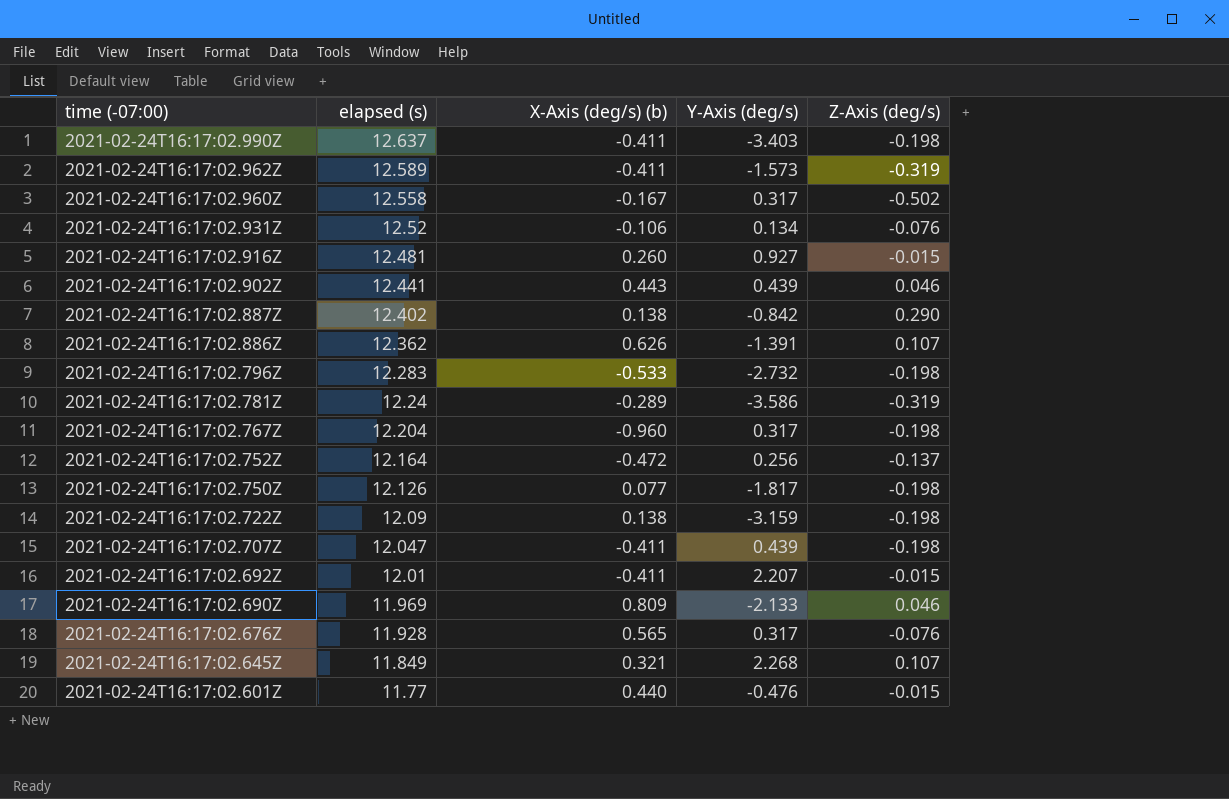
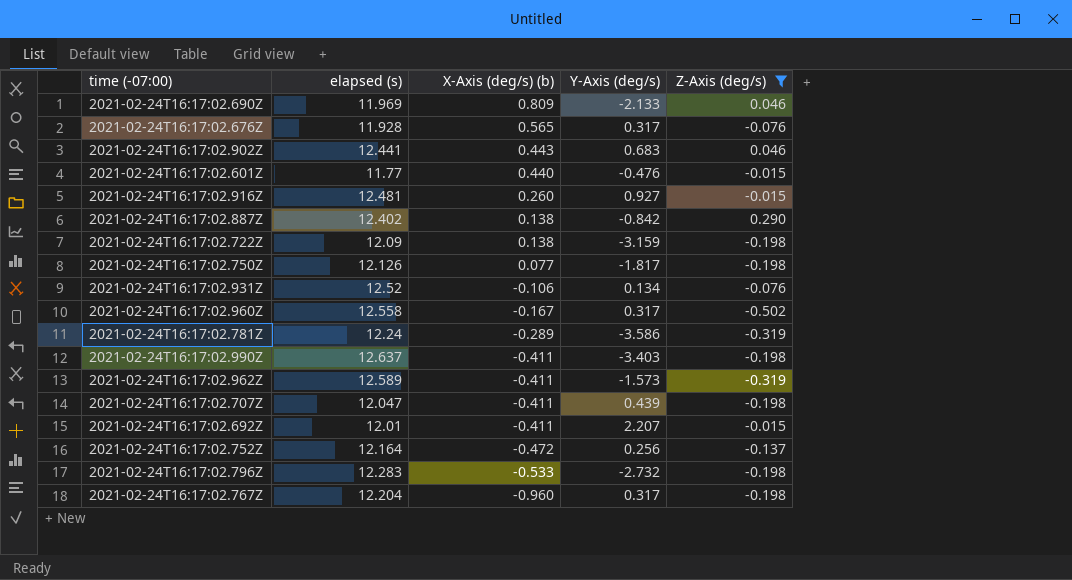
filter: none -> Z-Axis (deg/s) != 0.107
row order: time (-07:00) descending -> X-Axis (deg/s) (b) descending
2021-02-24T16:17:02.902Z | Y-Axis (deg/s): 0.439 -> 0.683

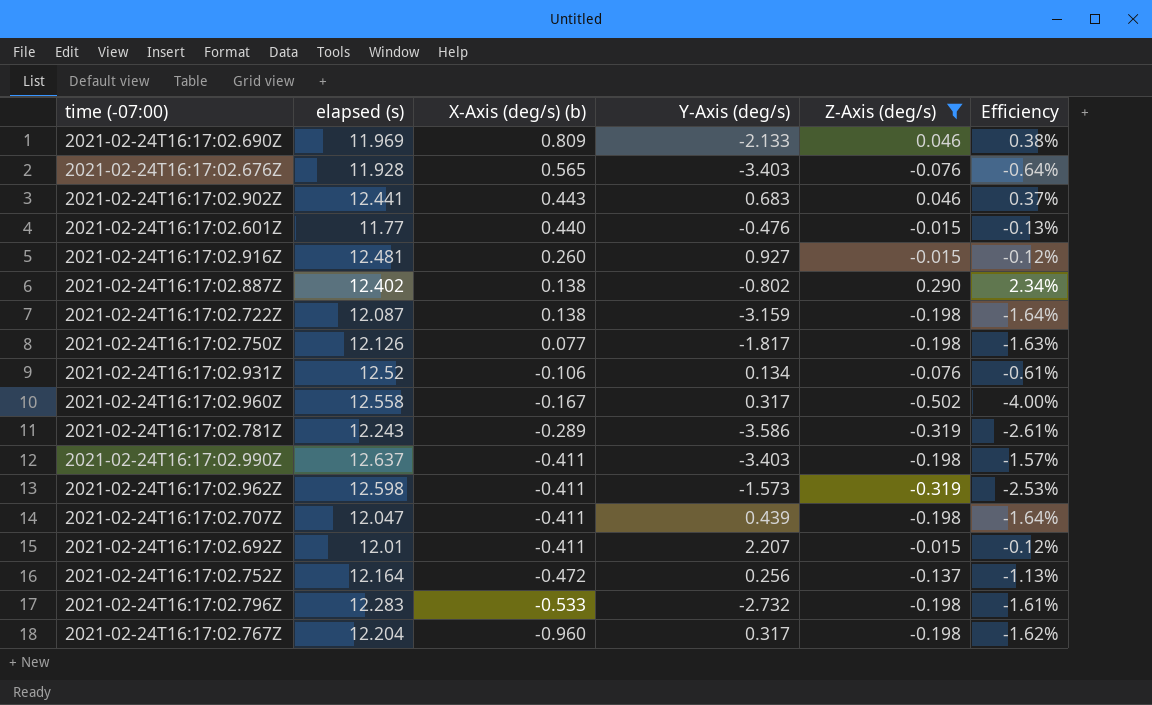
column Efficiency | formula: none -> [Z-Axis (deg/s)] / [elapsed (s)]
2021-02-24T16:17:02.676Z | Y-Axis (deg/s): 0.317 -> -3.403
2021-02-24T16:17:02.887Z | Y-Axis (deg/s): -0.842 -> -0.802
2021-02-24T16:17:02.722Z | elapsed (s): 12.09 -> 12.087
2021-02-24T16:17:02.781Z | elapsed (s): 12.24 -> 12.243
2021-02-24T16:17:02.962Z | elapsed (s): 12.589 -> 12.598

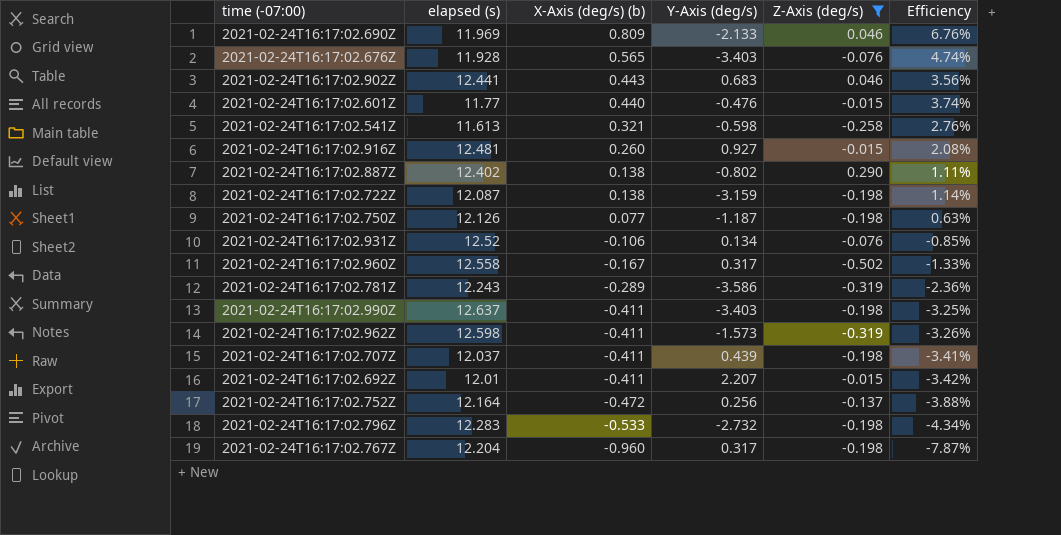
column Efficiency | formula: [Z-Axis (deg/s)] / [elapsed (s)] -> [X-Axis (deg/s) (b)] / [elapsed (s)]
row 2021-02-24T16:17:02.541Z: none -> 11.613 | 0.321 | -0.598 | -0.258 | 2.76%
2021-02-24T16:17:02.750Z | Y-Axis (deg/s): -1.817 -> -1.187
2021-02-24T16:17:02.707Z | elapsed (s): 12.047 -> 12.037

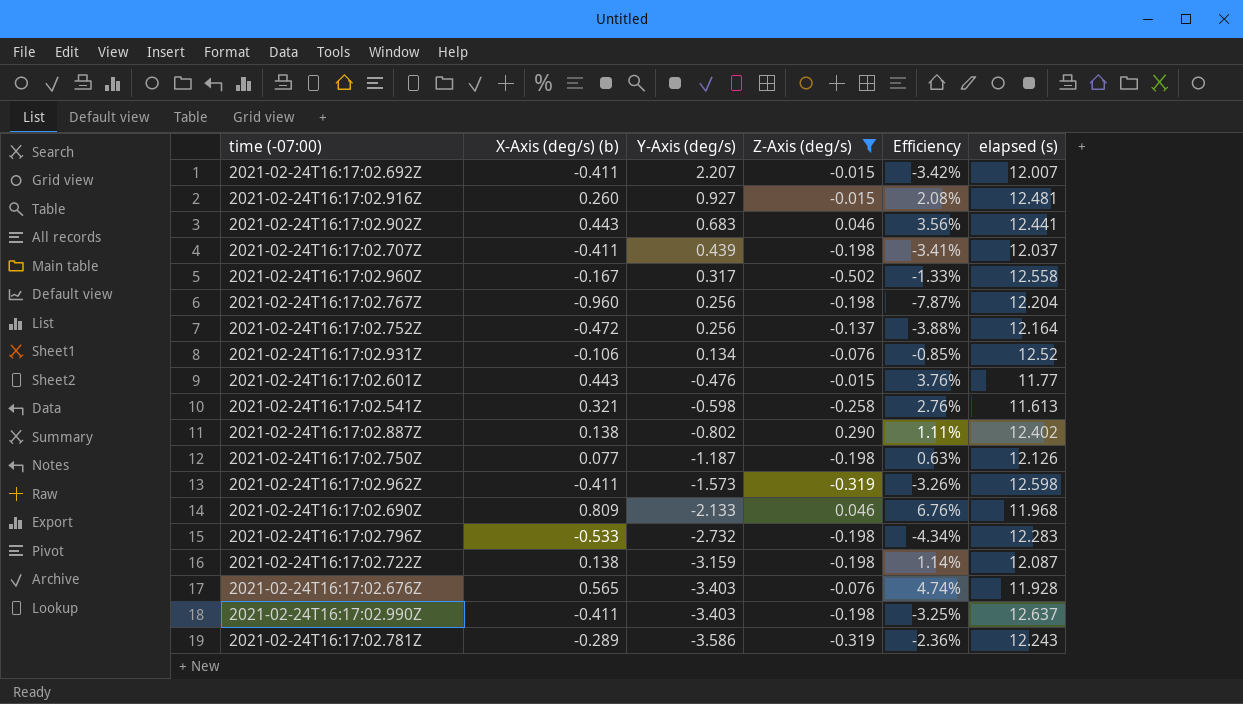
row order: X-Axis (deg/s) (b) descending -> Y-Axis (deg/s) descending
column elapsed (s) | position: 2 -> 6
2021-02-24T16:17:02.692Z | elapsed (s): 12.01 -> 12.007
2021-02-24T16:17:02.767Z | Y-Axis (deg/s): 0.317 -> 0.256
2021-02-24T16:17:02.601Z | X-Axis (deg/s) (b): 0.440 -> 0.443
2021-02-24T16:17:02.601Z | Efficiency: 3.74% -> 3.76%
2021-02-24T16:17:02.690Z | elapsed (s): 11.969 -> 11.968

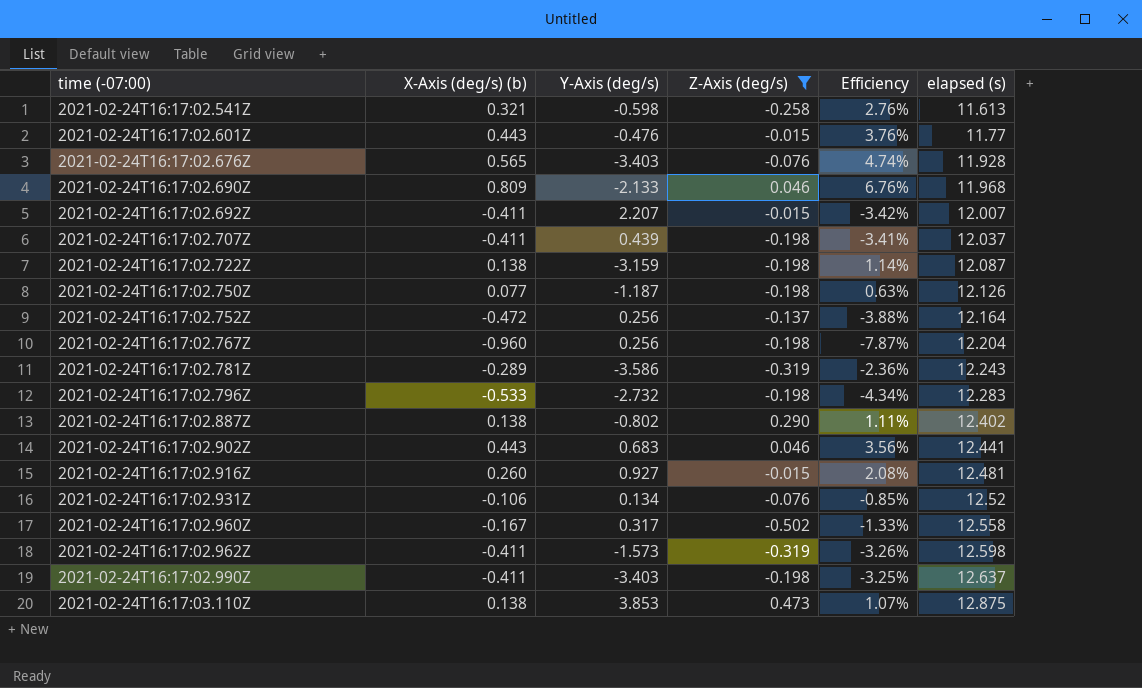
row order: Y-Axis (deg/s) descending -> time (-07:00) ascending
row 2021-02-24T16:17:03.110Z: none -> 0.138 | 3.853 | 0.473 | 1.07% | 12.875

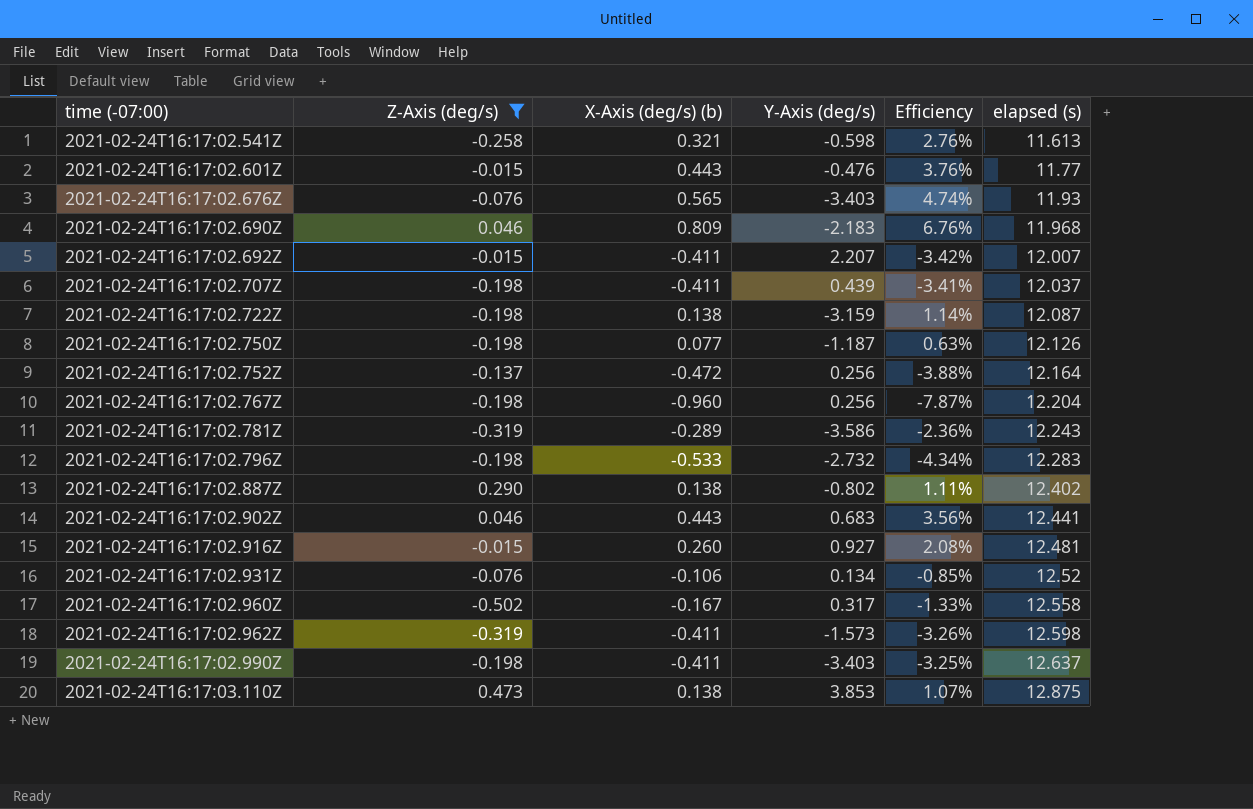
column Z-Axis (deg/s) | position: 4 -> 2
2021-02-24T16:17:02.676Z | elapsed (s): 11.928 -> 11.93
2021-02-24T16:17:02.690Z | Y-Axis (deg/s): -2.133 -> -2.183

